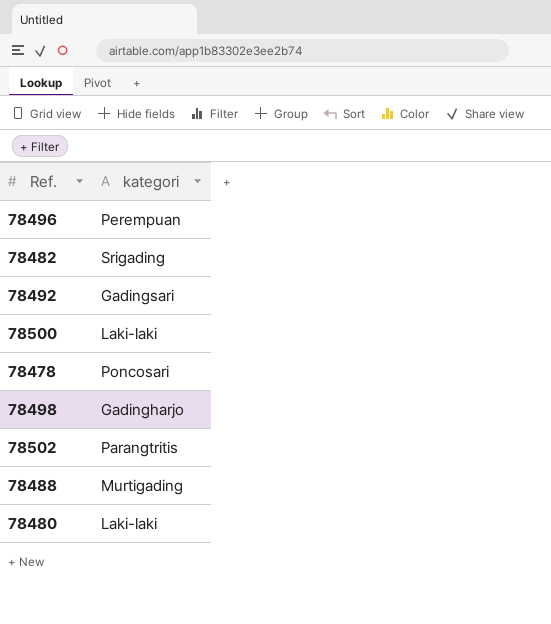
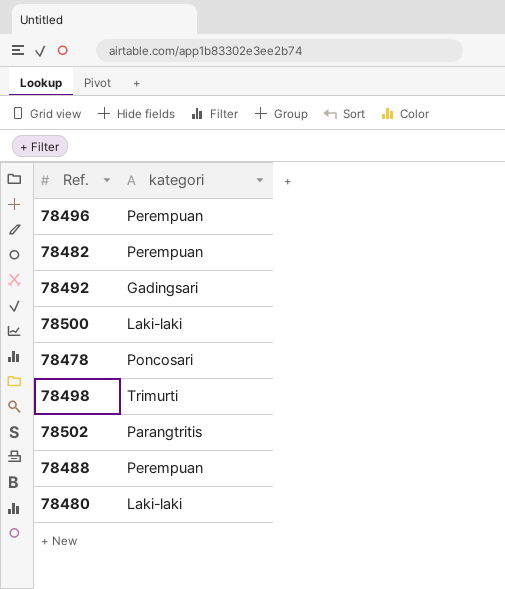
78482 | kategori: Srigading -> Perempuan
78498 | kategori: Gadingharjo -> Trimurti
78488 | kategori: Murtigading -> Perempuan

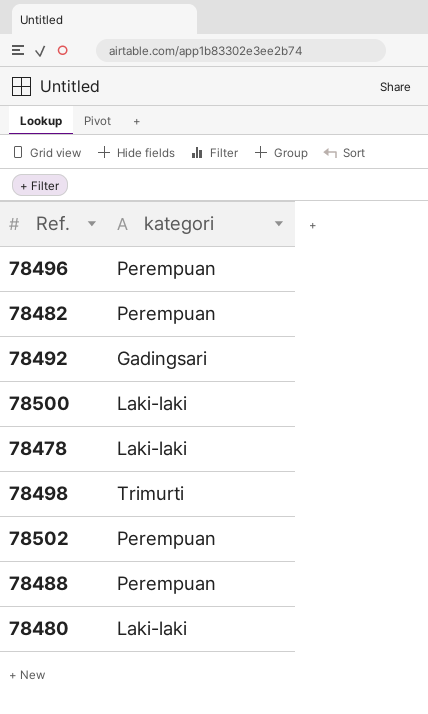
78478 | kategori: Poncosari -> Laki-laki
78502 | kategori: Parangtritis -> Perempuan

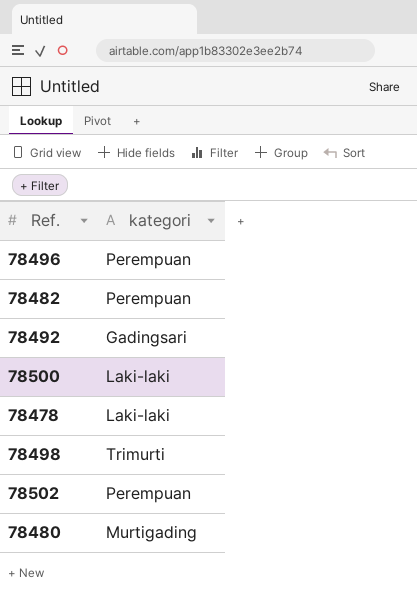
row 78488: Perempuan -> none
78480 | kategori: Laki-laki -> Murtigading

